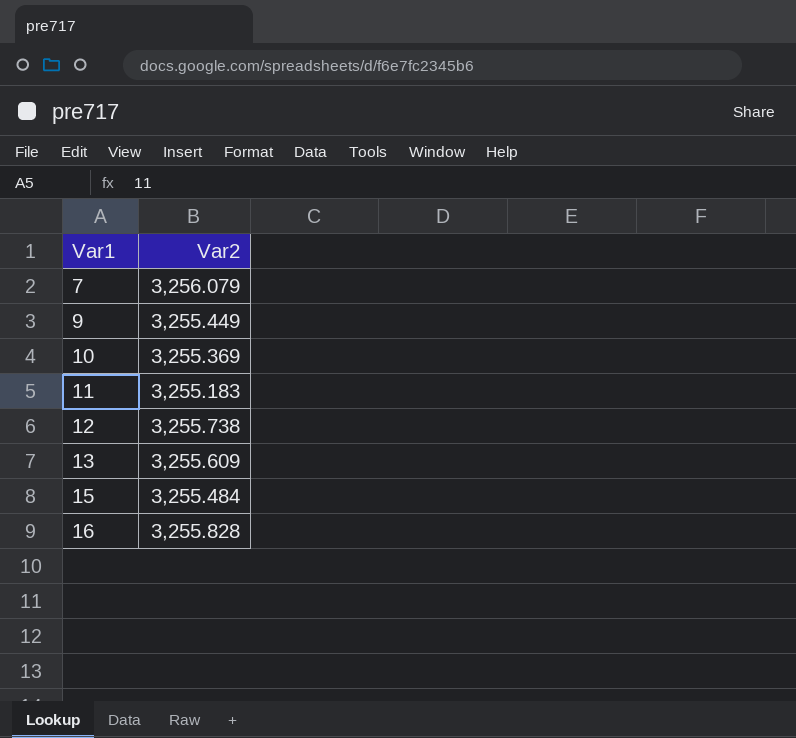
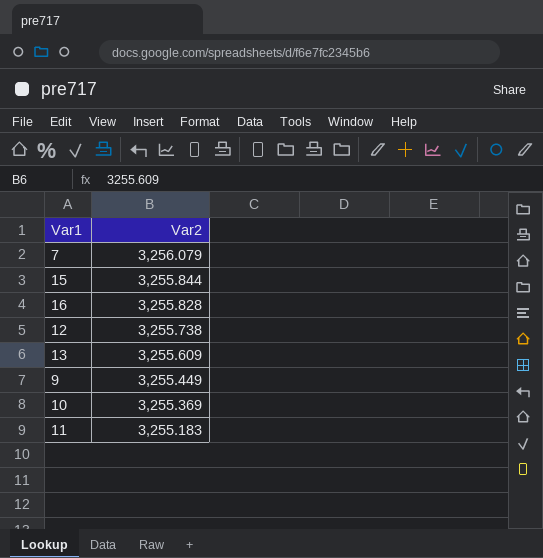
row order: Var1 ascending -> Var2 descending
15 | Var2: 3,255.484 -> 3,255.844

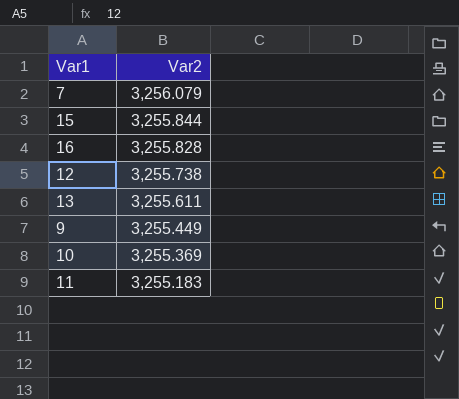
13 | Var2: 3,255.609 -> 3,255.611

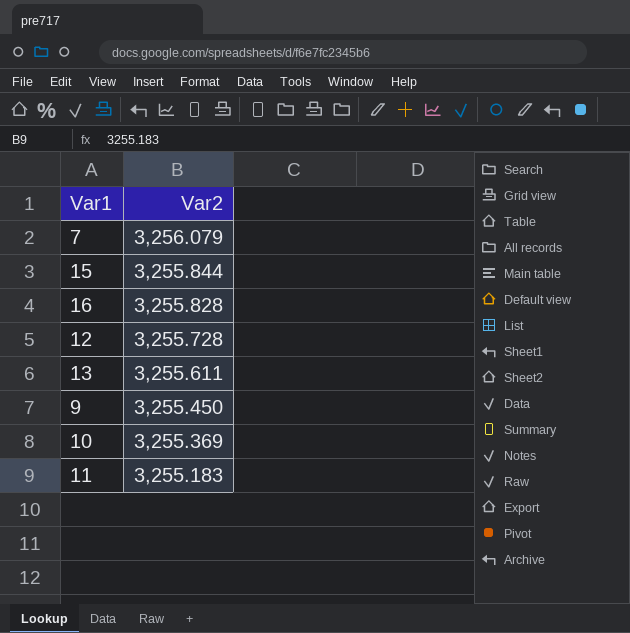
12 | Var2: 3,255.738 -> 3,255.728
9 | Var2: 3,255.449 -> 3,255.450

